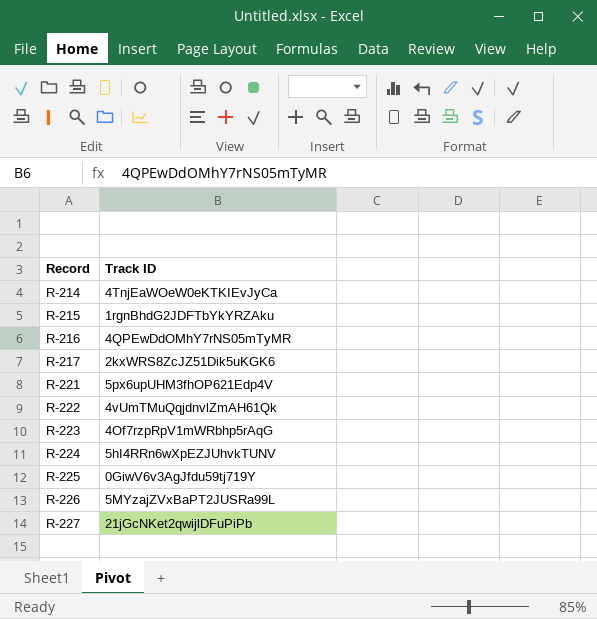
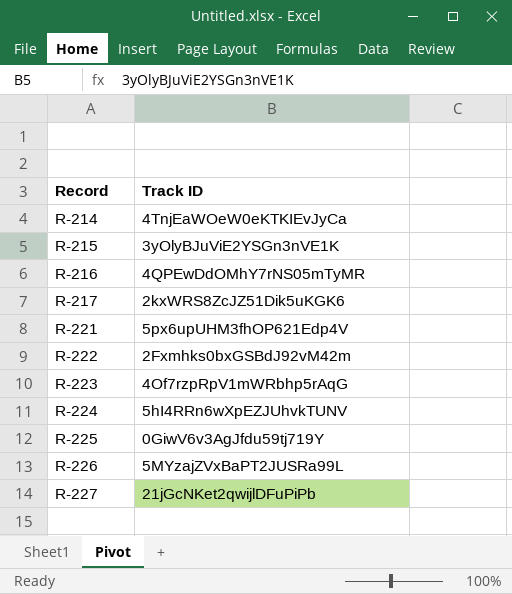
R-215 | Track ID: 1rgnBhdG2JDFTbYkYRZAku -> 3yOlyBJuViE2YSGn3nVE1K
R-222 | Track ID: 4vUmTMuQqjdnvlZmAH61Qk -> 2Fxmhks0bxGSBdJ92vM42m

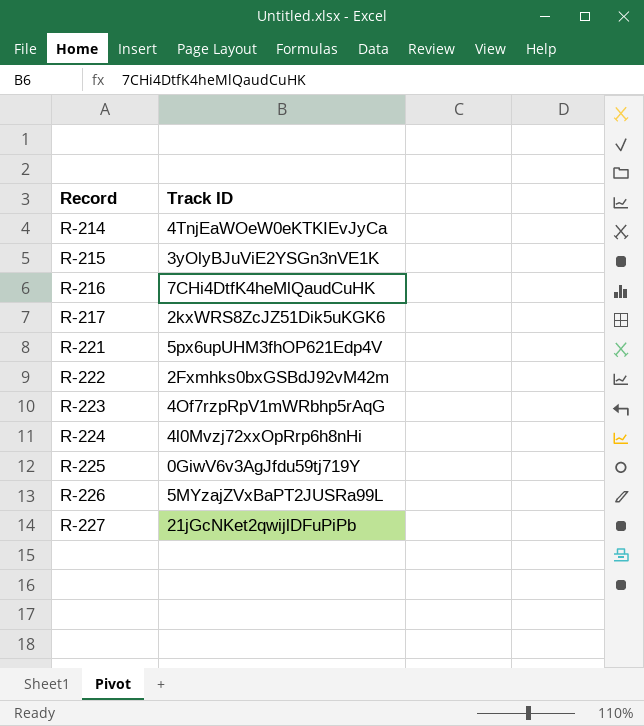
R-216 | Track ID: 4QPEwDdOMhY7rNS05mTyMR -> 7CHi4DtfK4heMlQaudCuHK
R-224 | Track ID: 5hI4RRn6wXpEZJUhvkTUNV -> 4l0Mvzj72xxOpRrp6h8nHi

